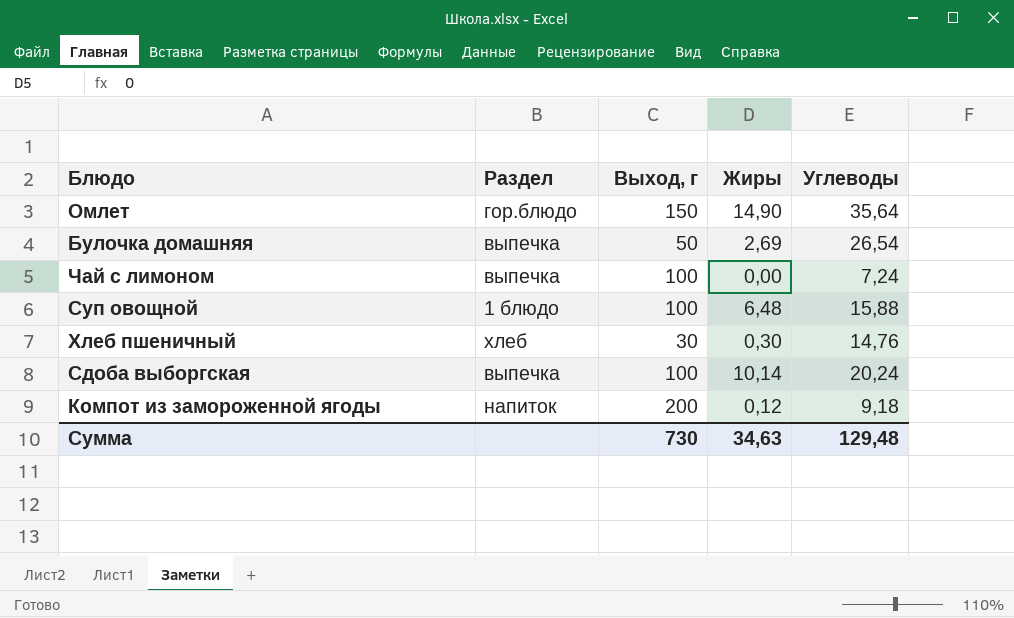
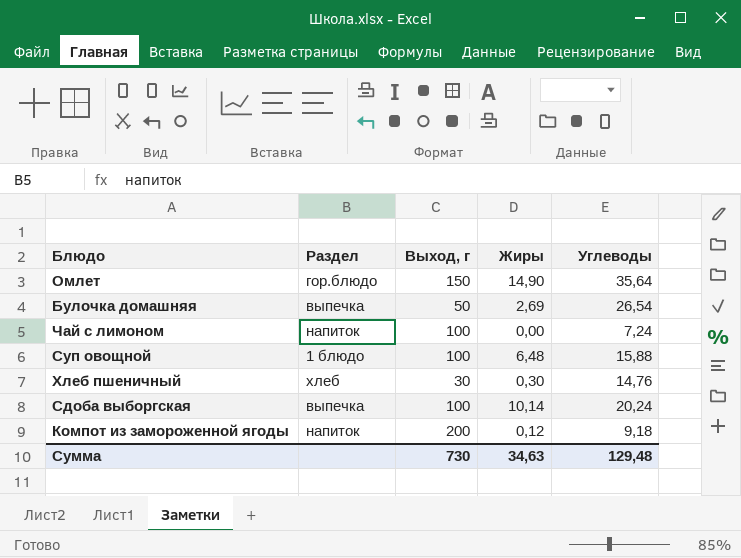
Чай с лимоном | Раздел: выпечка -> напиток

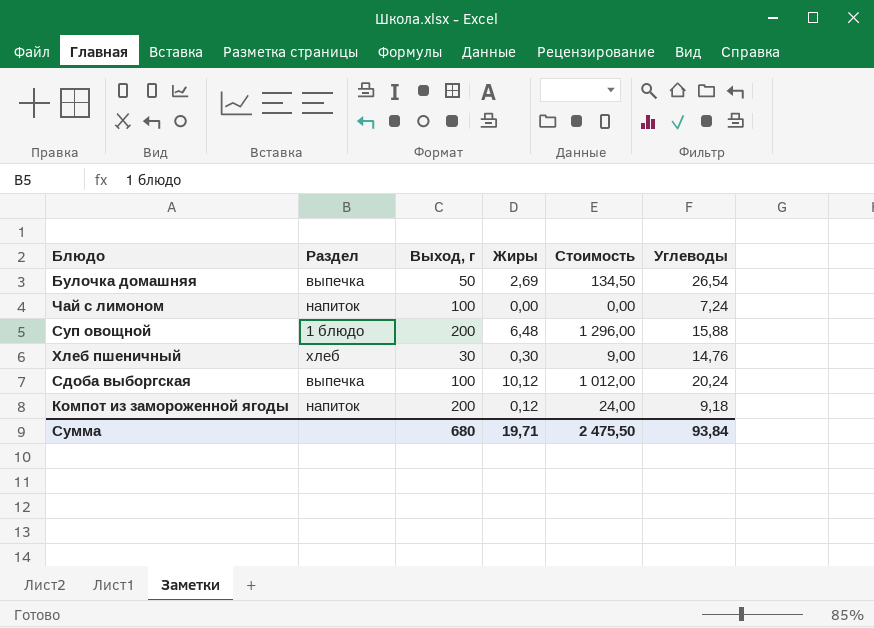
column Стоимость | formula: none -> [Выход, г] * [Жиры]
row Омлет: гор.блюдо | 150 | 14,90 | 35,64 -> none
Суп овощной | Выход, г: 100 -> 200
Сдоба выборгская | Жиры: 10,14 -> 10,12
Сумма | Выход, г: 730 -> 680
Сумма | Жиры: 34,63 -> 19,71
Сумма | Углеводы: 129,48 -> 93,84

